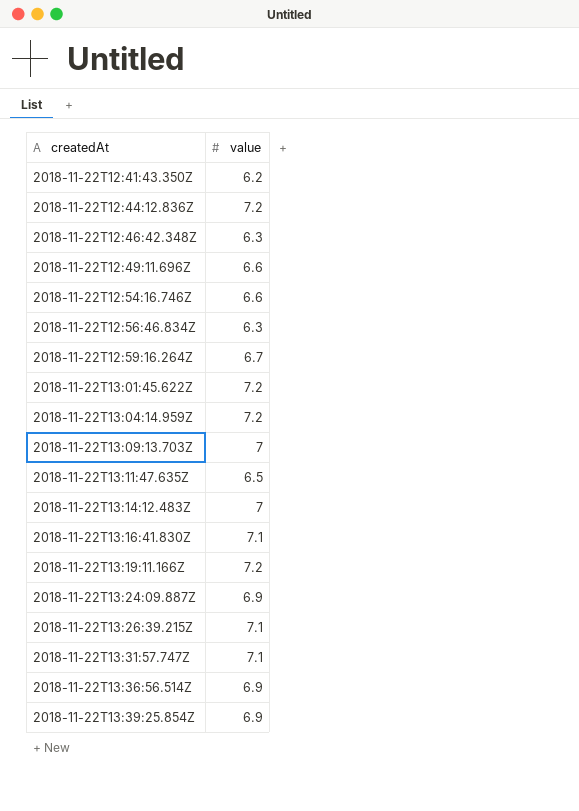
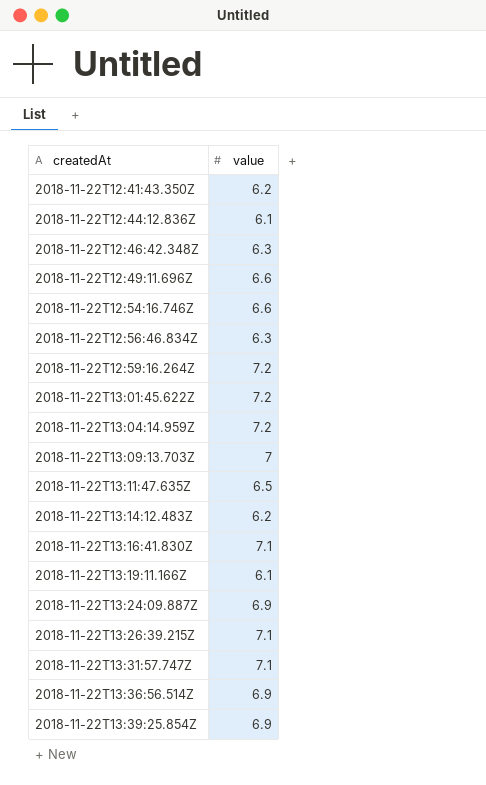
2018-11-22T12:44:12.836Z | value: 7.2 -> 6.1
2018-11-22T12:59:16.264Z | value: 6.7 -> 7.2
2018-11-22T13:14:12.483Z | value: 7 -> 6.2
2018-11-22T13:19:11.166Z | value: 7.2 -> 6.1

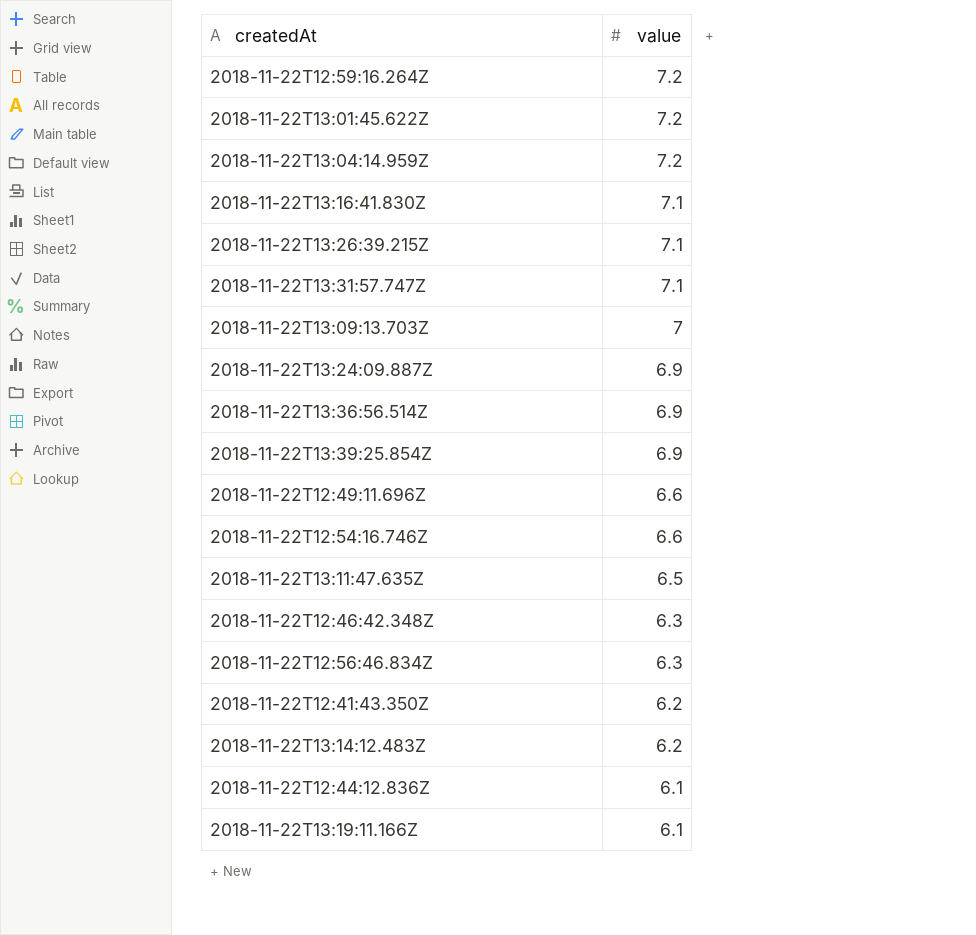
row order: createdAt ascending -> value descending

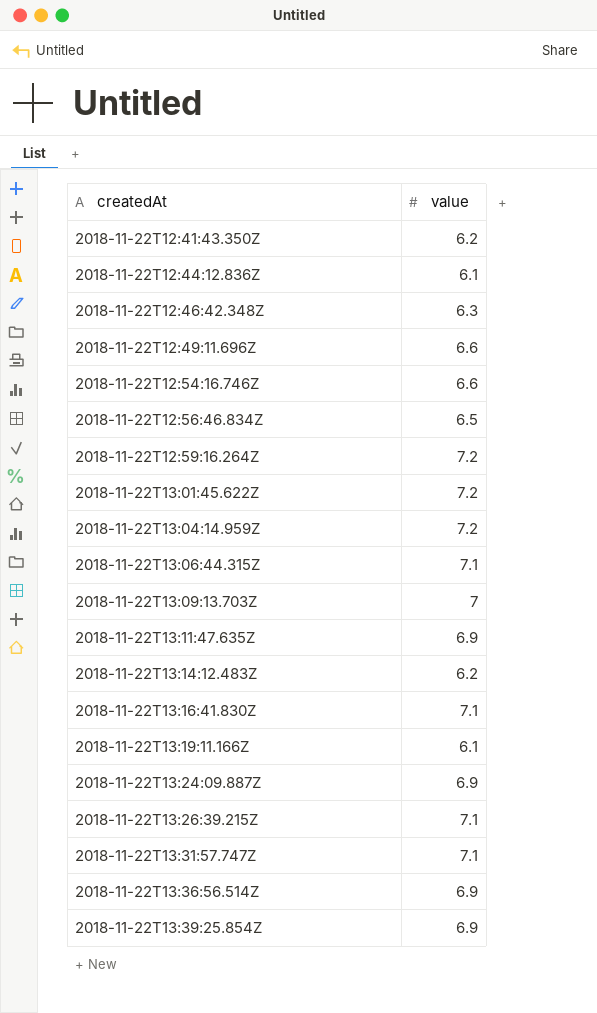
row order: value descending -> createdAt ascending
2018-11-22T12:56:46.834Z | value: 6.3 -> 6.5
row 2018-11-22T13:06:44.315Z: none -> 7.1
2018-11-22T13:11:47.635Z | value: 6.5 -> 6.9

